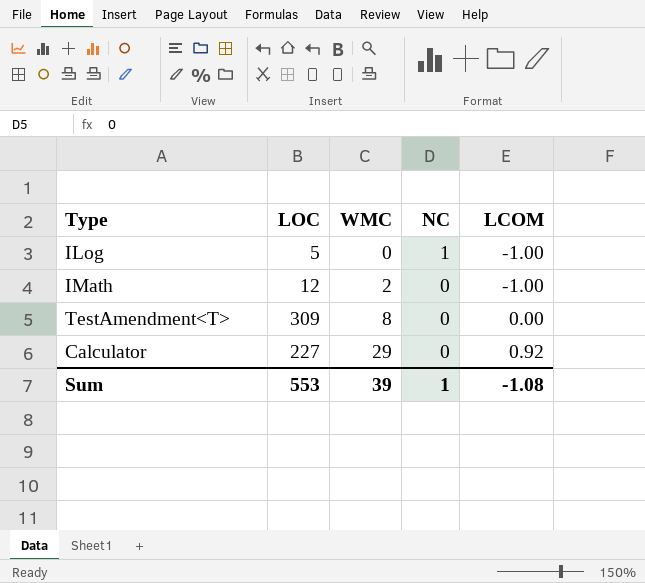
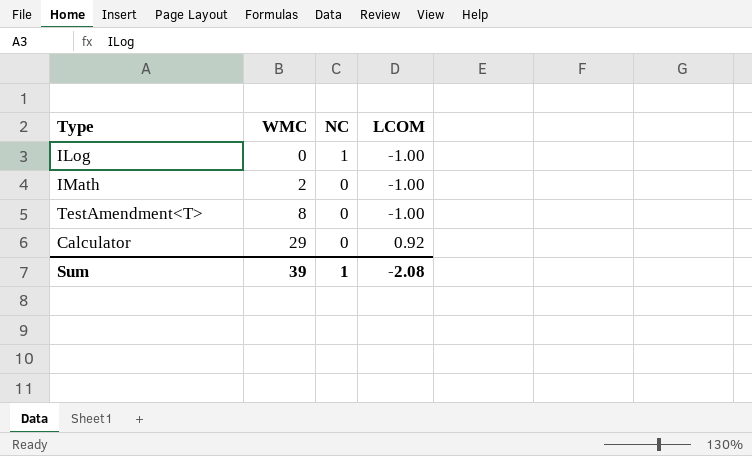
column LOC | position: 2 -> none
TestAmendment<T> | LCOM: 0.00 -> -1.00
Sum | LCOM: -1.08 -> -2.08

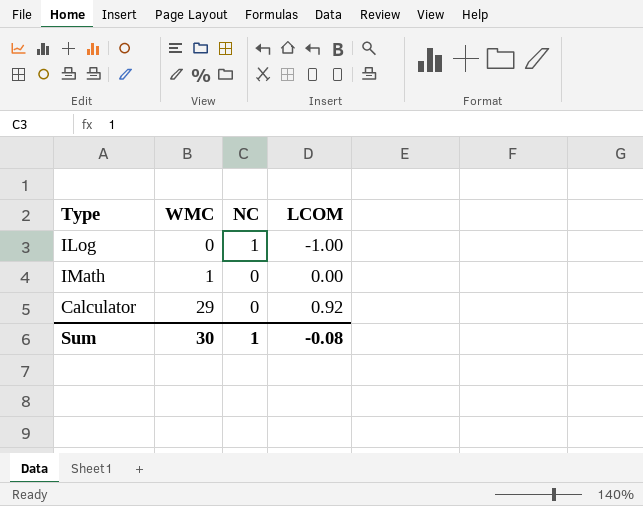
row TestAmendment<T>: 8 | 0 | -1.00 -> none
IMath | WMC: 2 -> 1
IMath | LCOM: -1.00 -> 0.00
Sum | WMC: 39 -> 30
Sum | LCOM: -2.08 -> -0.08

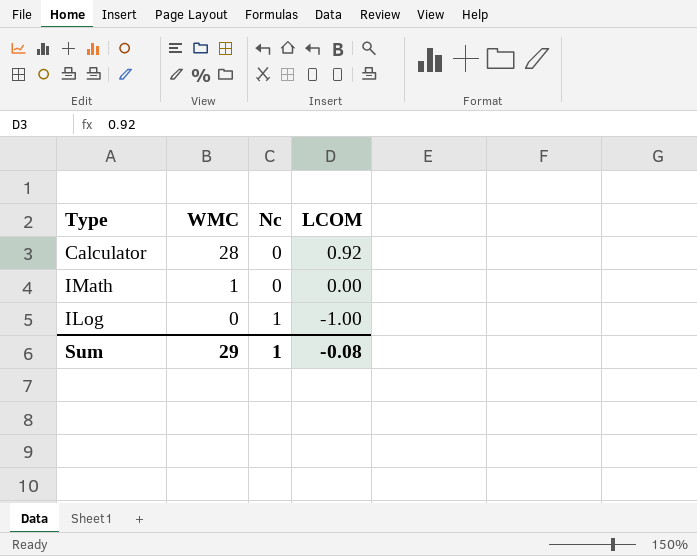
row order: WMC ascending -> WMC descending
column name: NC -> Nc
Calculator | WMC: 29 -> 28
Sum | WMC: 30 -> 29

